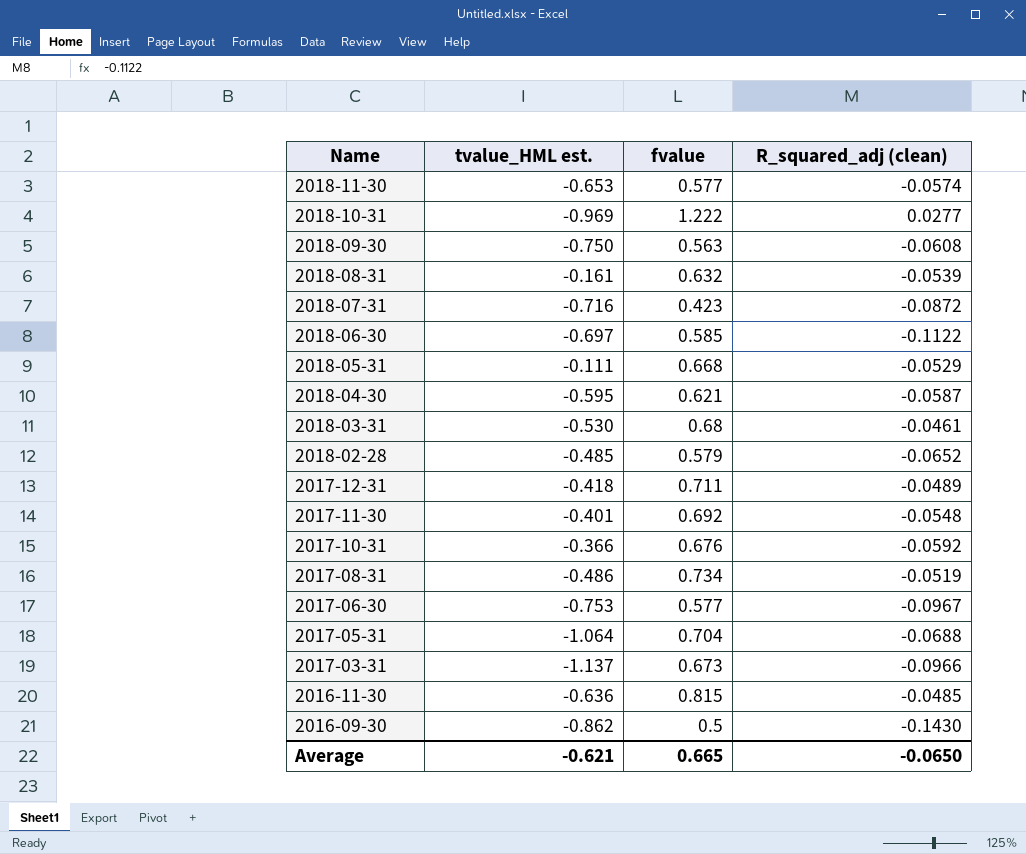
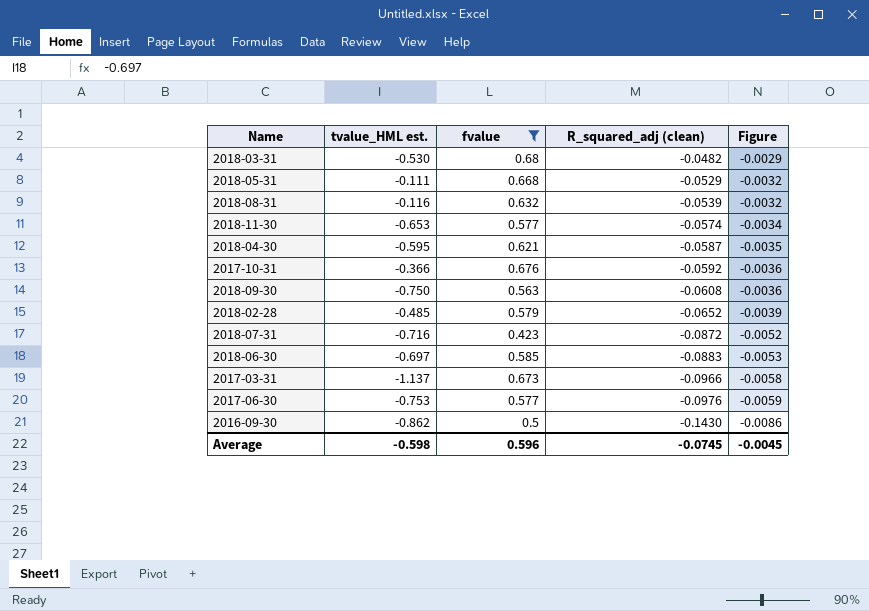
filter: none -> fvalue <= 0.68
row order: Name descending -> R_squared_adj (clean) descending
column Figure | formula: none -> [R_squared_adj (clean)] * 0.06
2018-03-31 | R_squared_adj (clean): -0.0461 -> -0.0482
2018-08-31 | tvalue_HML est.: -0.161 -> -0.116
2018-06-30 | R_squared_adj (clean): -0.1122 -> -0.0883
2017-06-30 | R_squared_adj (clean): -0.0967 -> -0.0976
Average | tvalue_HML est.: -0.621 -> -0.598
Average | fvalue: 0.665 -> 0.596
Average | R_squared_adj (clean): -0.0650 -> -0.0745

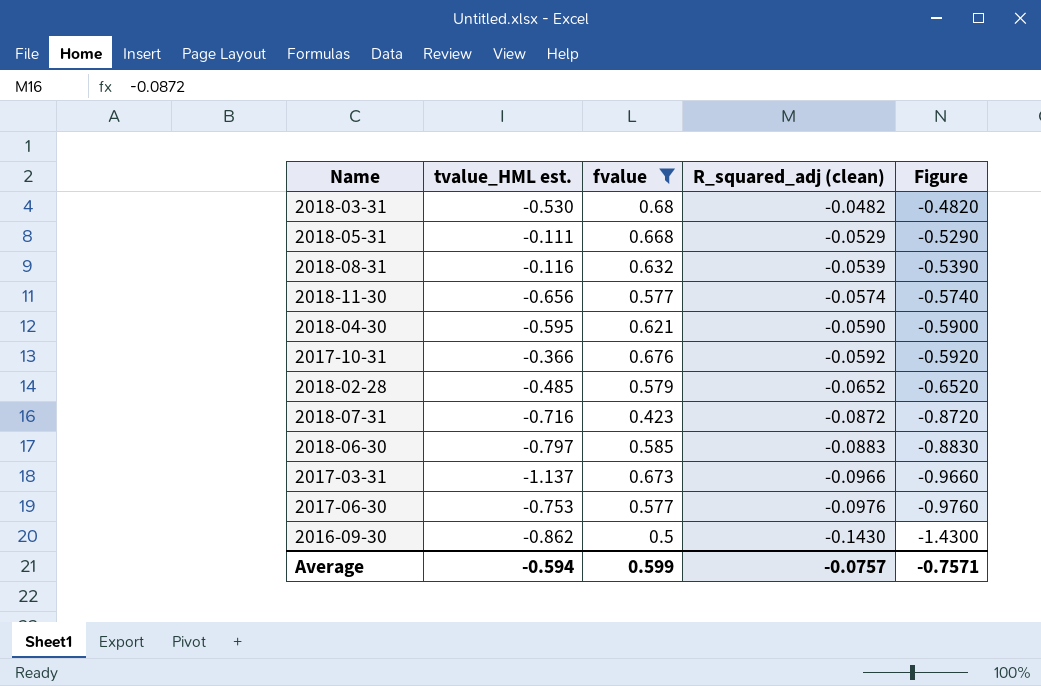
column Figure | formula: [R_squared_adj (clean)] * 0.06 -> [R_squared_adj (clean)] * 10
row 2018-09-30: -0.750 | 0.563 | -0.0608 | -0.0036 -> none
2018-11-30 | tvalue_HML est.: -0.653 -> -0.656
2018-04-30 | R_squared_adj (clean): -0.0587 -> -0.0590
2018-06-30 | tvalue_HML est.: -0.697 -> -0.797
Average | tvalue_HML est.: -0.598 -> -0.594
Average | fvalue: 0.596 -> 0.599
Average | R_squared_adj (clean): -0.0745 -> -0.0757
Average | Figure: -0.0045 -> -0.7571

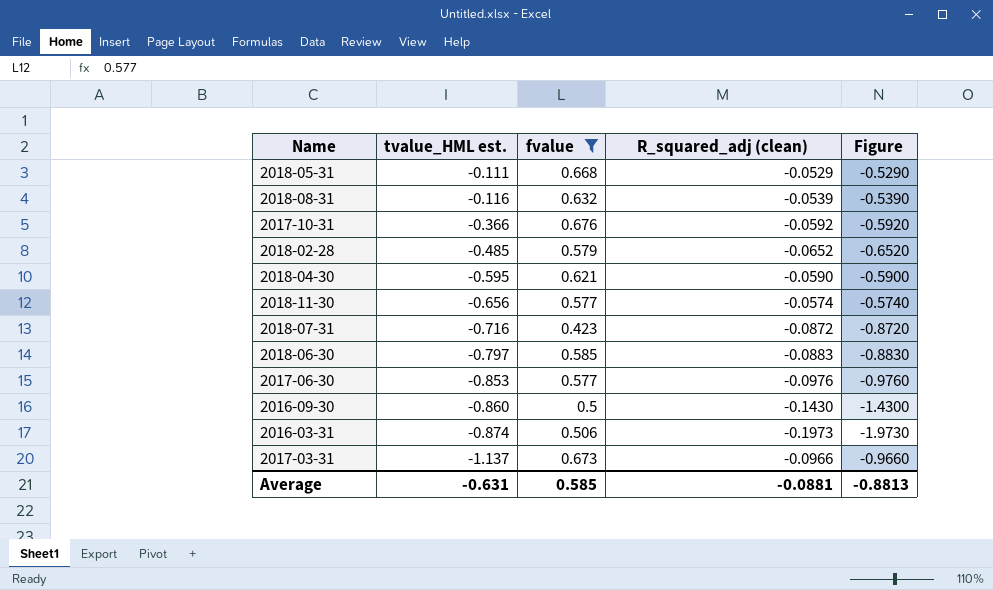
row order: R_squared_adj (clean) descending -> tvalue_HML est. descending
row 2018-03-31: -0.530 | 0.68 | -0.0482 | -0.4820 -> none
2017-06-30 | tvalue_HML est.: -0.753 -> -0.853
2016-09-30 | tvalue_HML est.: -0.862 -> -0.860
row 2016-03-31: none -> -0.874 | 0.506 | -0.1973 | -1.9730
Average | tvalue_HML est.: -0.594 -> -0.631
Average | fvalue: 0.599 -> 0.585
Average | R_squared_adj (clean): -0.0757 -> -0.0881
Average | Figure: -0.7571 -> -0.8813

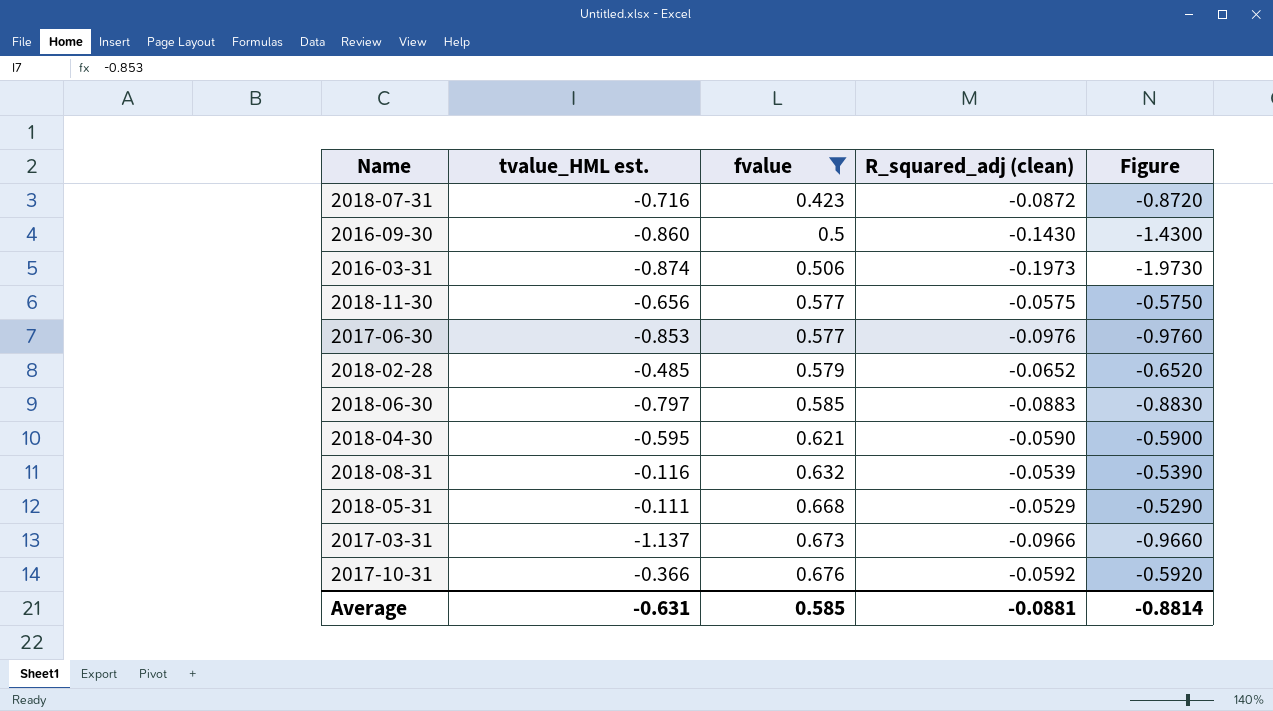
row order: tvalue_HML est. descending -> fvalue ascending
2018-11-30 | R_squared_adj (clean): -0.0574 -> -0.0575
2018-11-30 | Figure: -0.5740 -> -0.5750
Average | Figure: -0.8813 -> -0.8814

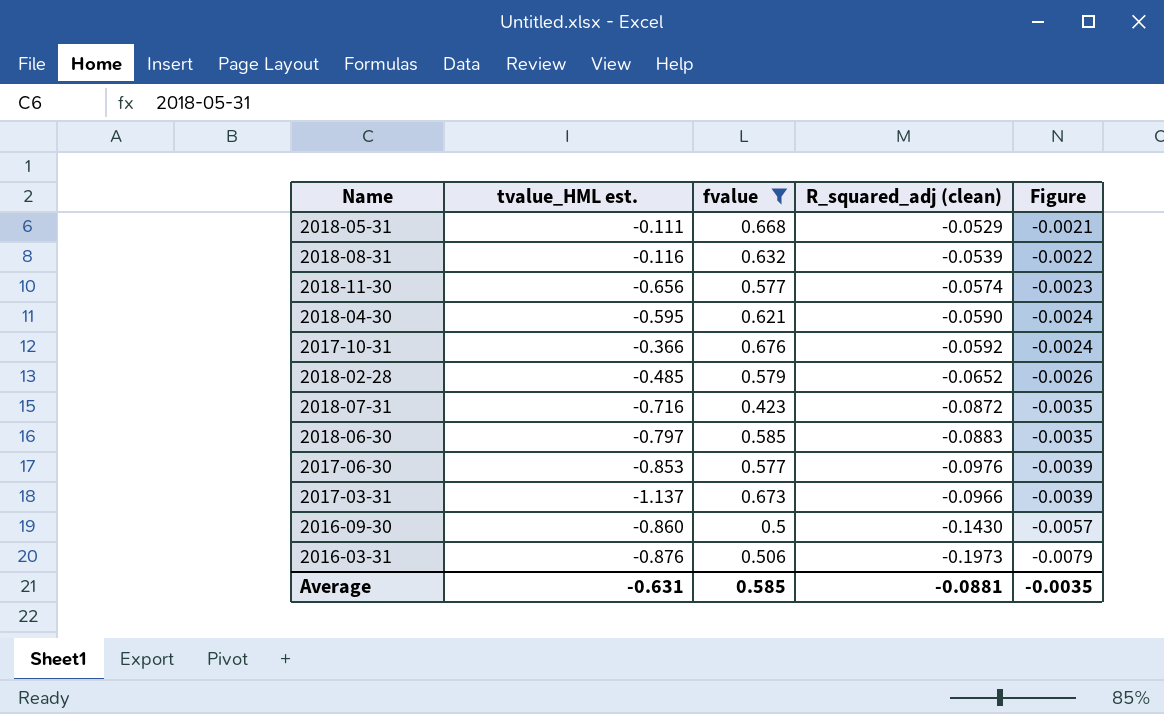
row order: fvalue ascending -> Figure descending
column Figure | formula: [R_squared_adj (clean)] * 10 -> [R_squared_adj (clean)] * 0.04
2018-11-30 | R_squared_adj (clean): -0.0575 -> -0.0574
2016-03-31 | tvalue_HML est.: -0.874 -> -0.876
Average | Figure: -0.8814 -> -0.0035

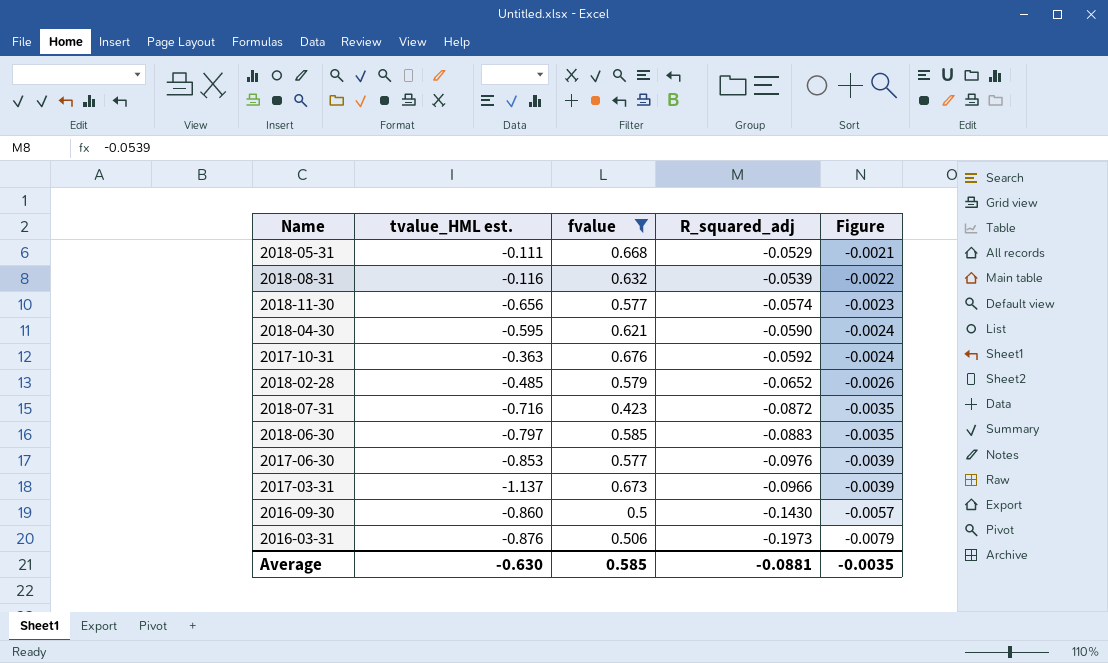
column name: R_squared_adj (clean) -> R_squared_adj
2017-10-31 | tvalue_HML est.: -0.366 -> -0.363
Average | tvalue_HML est.: -0.631 -> -0.630

